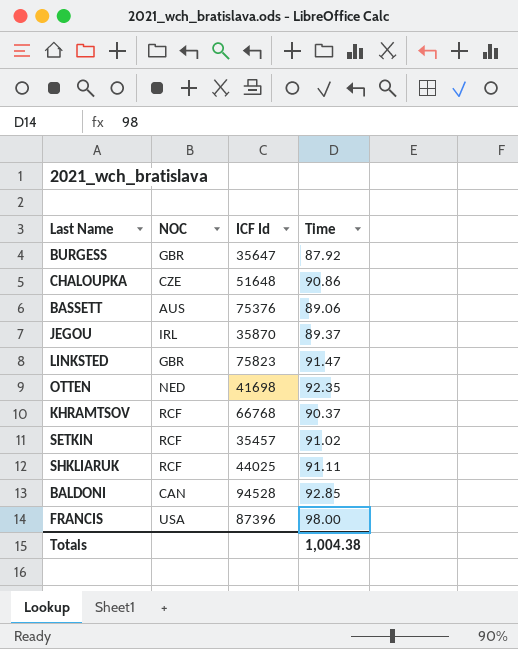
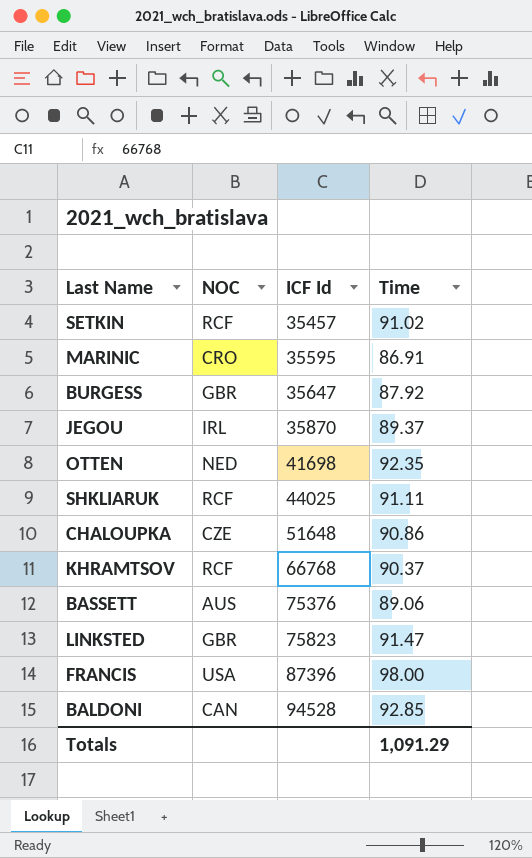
row order: none -> ICF Id ascending
row MARINIC: none -> CRO | 35595 | 86.91
Totals | Time: 1,004.38 -> 1,091.29

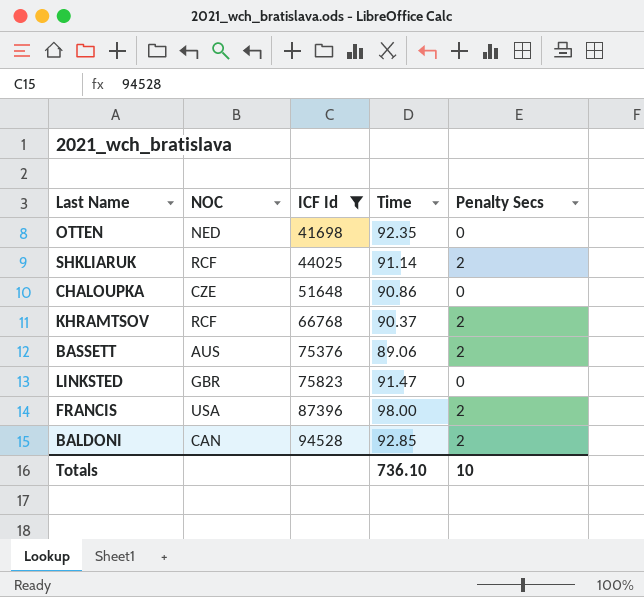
filter: none -> ICF Id >= 41698
column Penalty Secs | position: none -> 5
SHKLIARUK | Time: 91.11 -> 91.14
Totals | Time: 1,091.29 -> 736.10

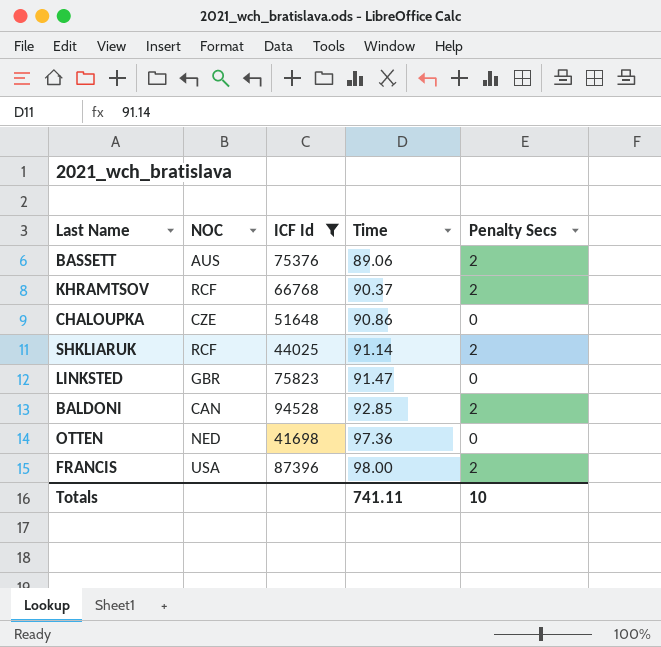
row order: ICF Id ascending -> Time ascending
OTTEN | Time: 92.35 -> 97.36
Totals | Time: 736.10 -> 741.11

